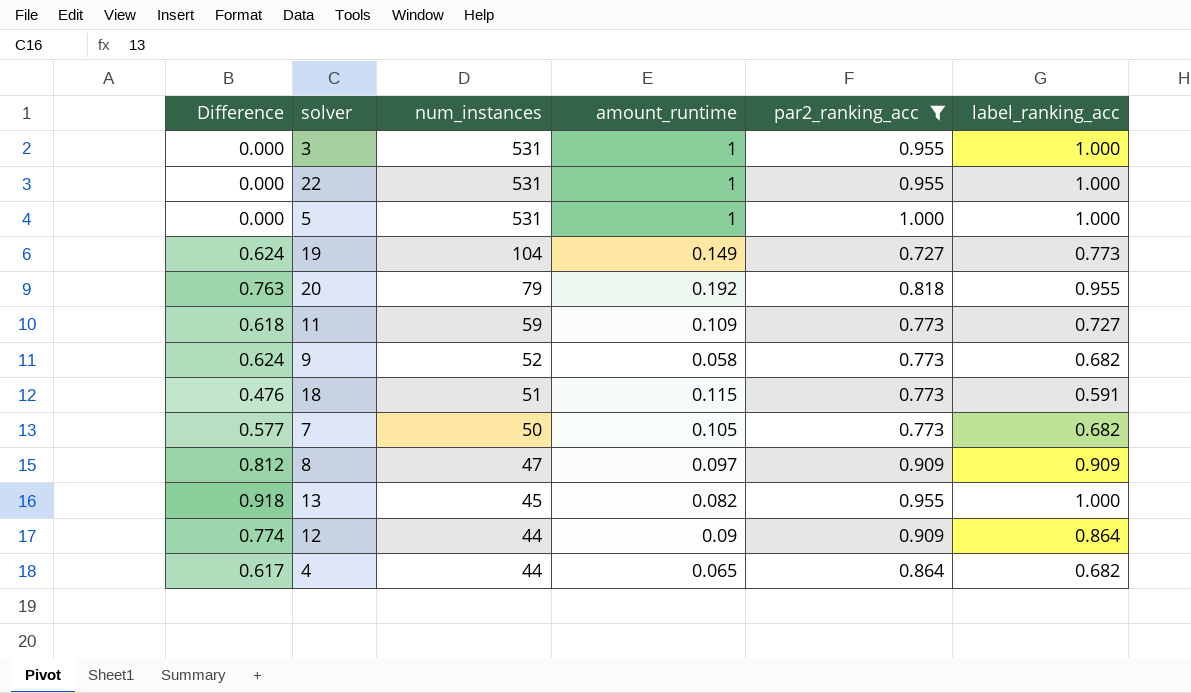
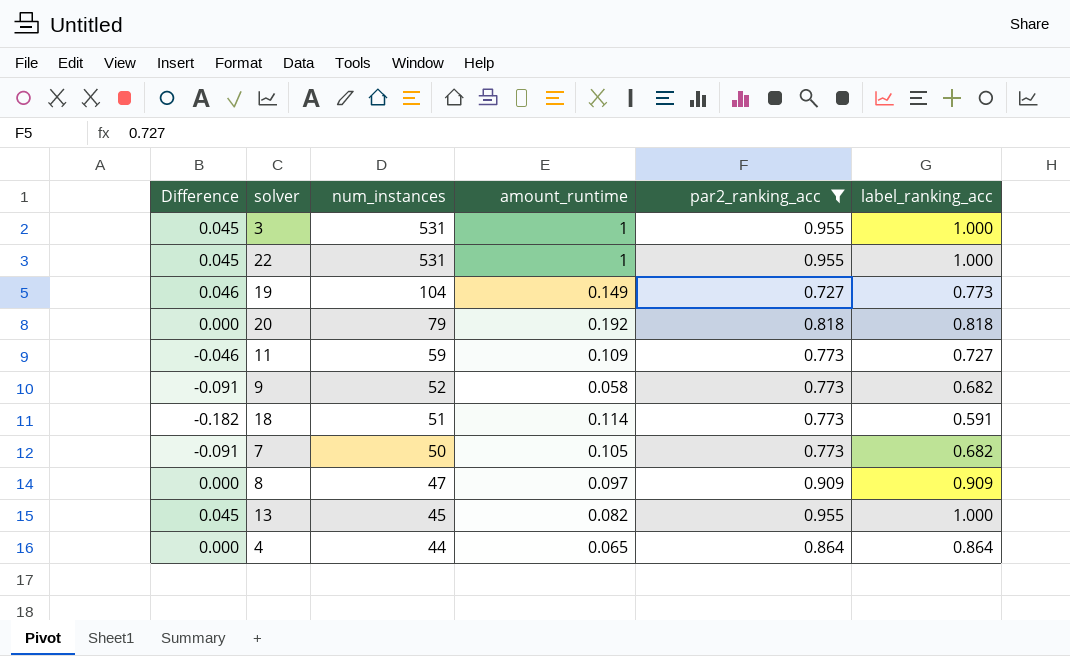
column Difference | formula: [label_ranking_acc] - [amount_runtime] -> [label_ranking_acc] - [par2_ranking_acc]
row 5: 0.000 | 531 | 1 | 1.000 | 1.000 -> none
row 12: 0.774 | 44 | 0.09 | 0.909 | 0.864 -> none
20 | label_ranking_acc: 0.955 -> 0.818
18 | amount_runtime: 0.115 -> 0.114
4 | label_ranking_acc: 0.682 -> 0.864

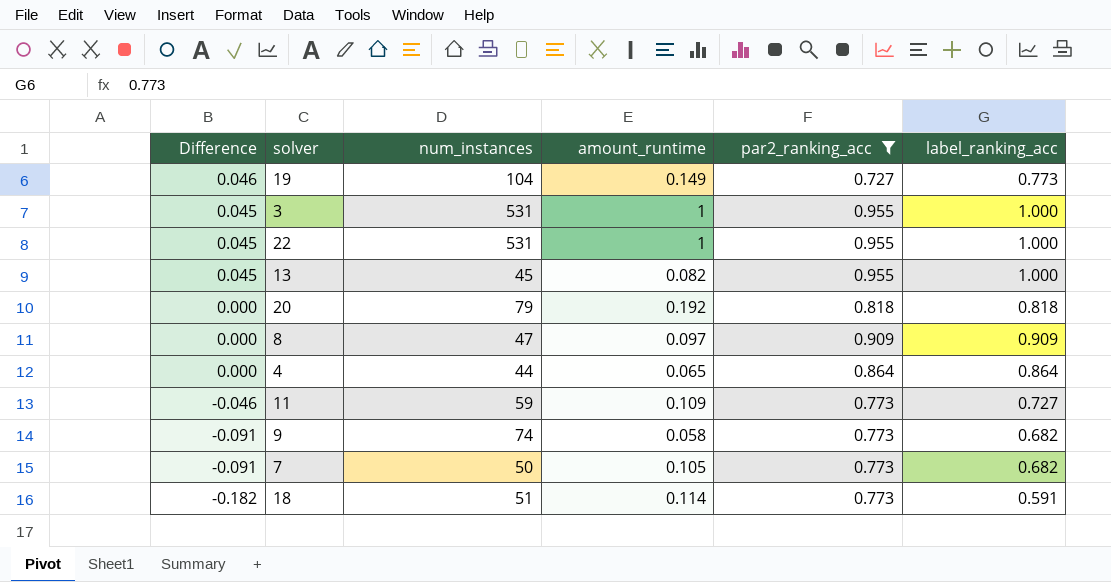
row order: num_instances descending -> Difference descending
9 | num_instances: 52 -> 74

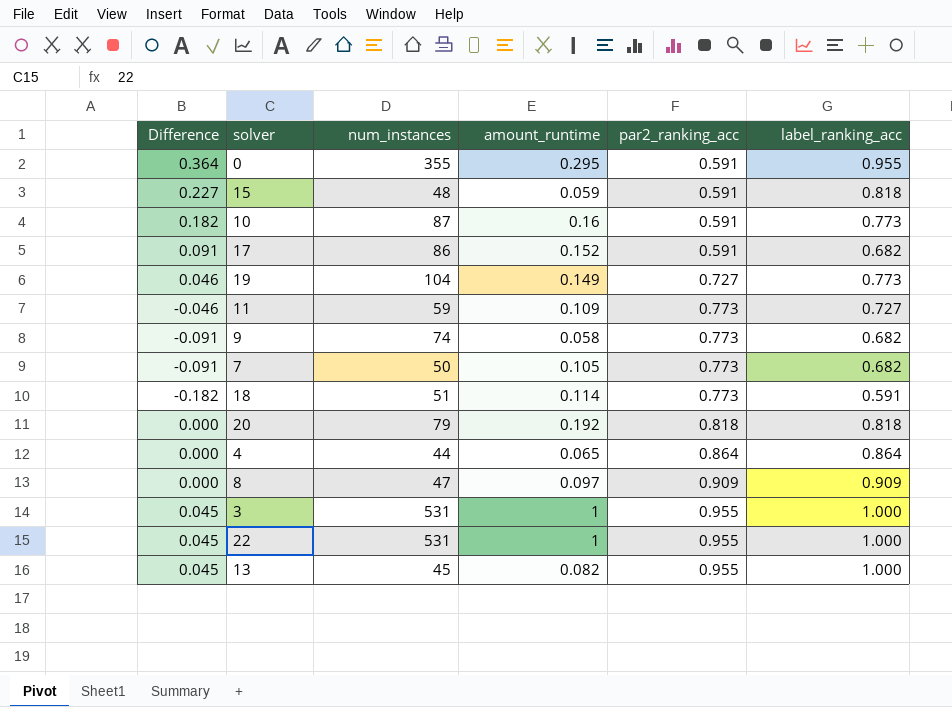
filter: par2_ranking_acc != 0.591 -> none
row order: Difference descending -> par2_ranking_acc ascending

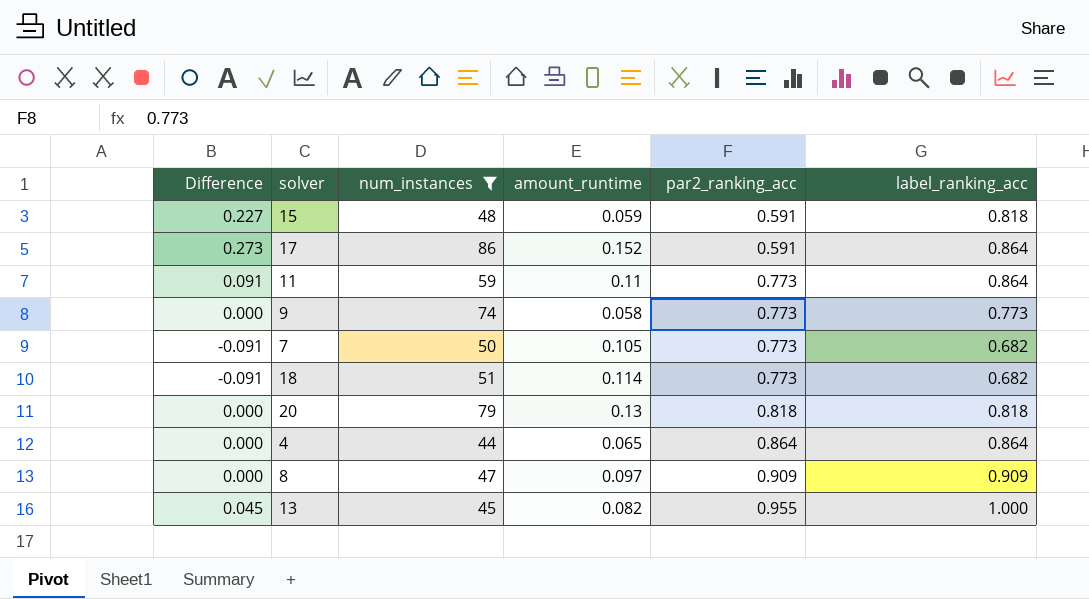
filter: none -> num_instances <= 86
17 | Difference: 0.091 -> 0.273
17 | label_ranking_acc: 0.682 -> 0.864
11 | Difference: -0.046 -> 0.091
11 | amount_runtime: 0.109 -> 0.11
11 | label_ranking_acc: 0.727 -> 0.864
9 | Difference: -0.091 -> 0.000
9 | label_ranking_acc: 0.682 -> 0.773
18 | Difference: -0.182 -> -0.091
18 | label_ranking_acc: 0.591 -> 0.682
20 | amount_runtime: 0.192 -> 0.13

